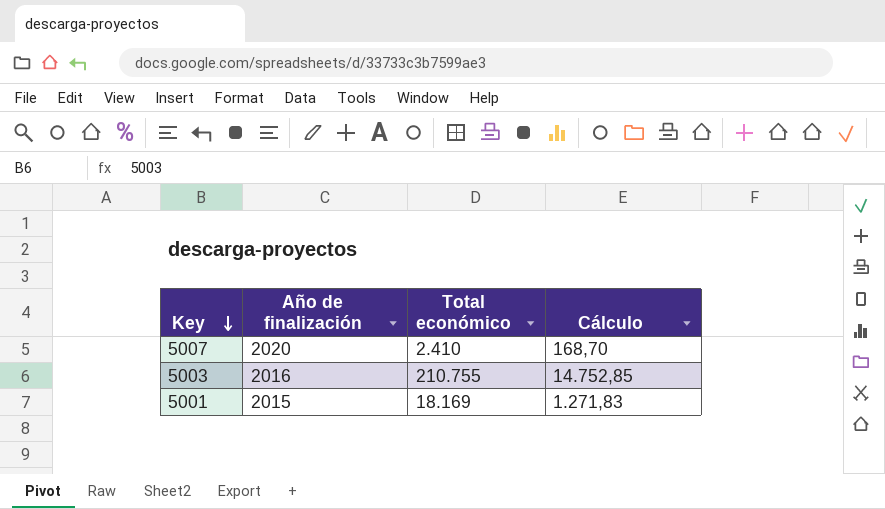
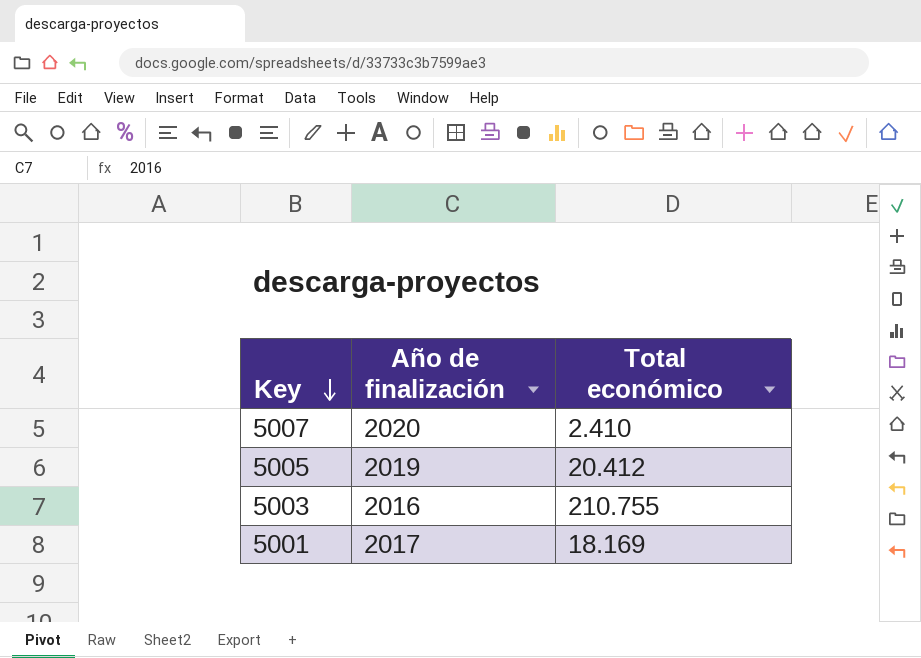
column Cálculo | formula: [Total económico] * 0,07 -> none
row 5005: none -> 2019 | 20.412
5001 | Año de finalización: 2015 -> 2017

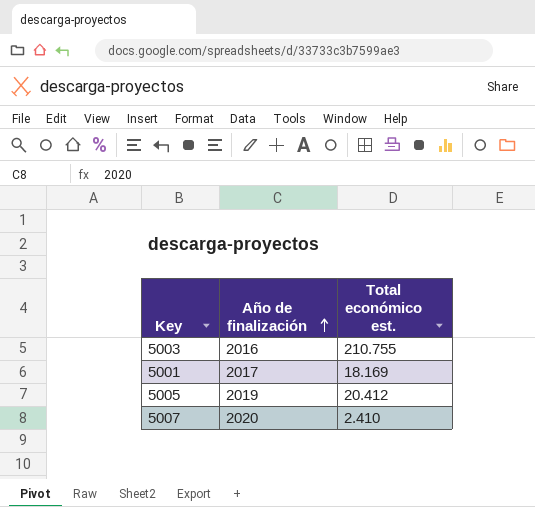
row order: Key descending -> Año de finalización ascending
column name: Total económico -> Total económico est.

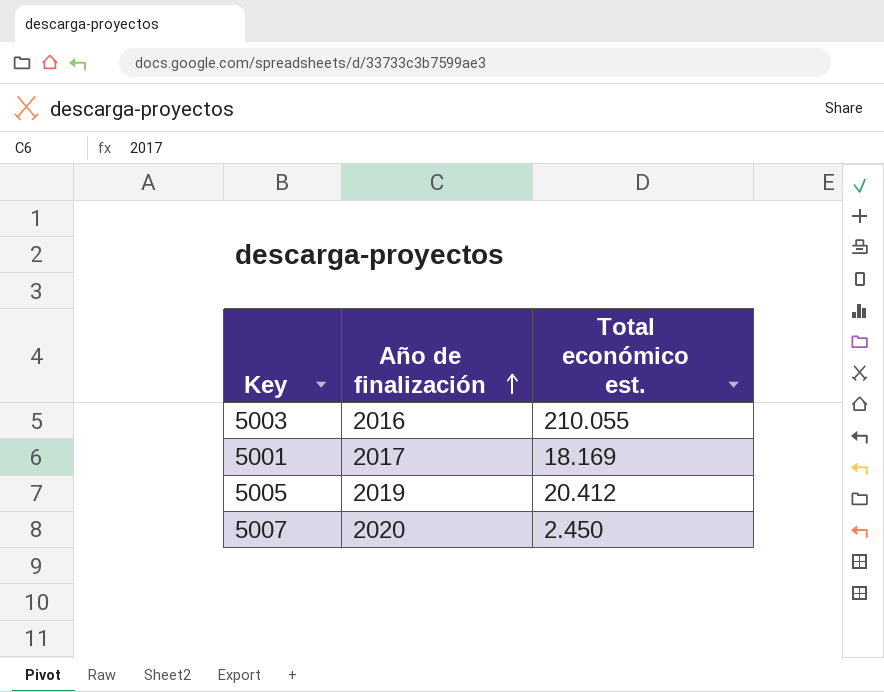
5003 | Total económico est.: 210.755 -> 210.055
5007 | Total económico est.: 2.410 -> 2.450

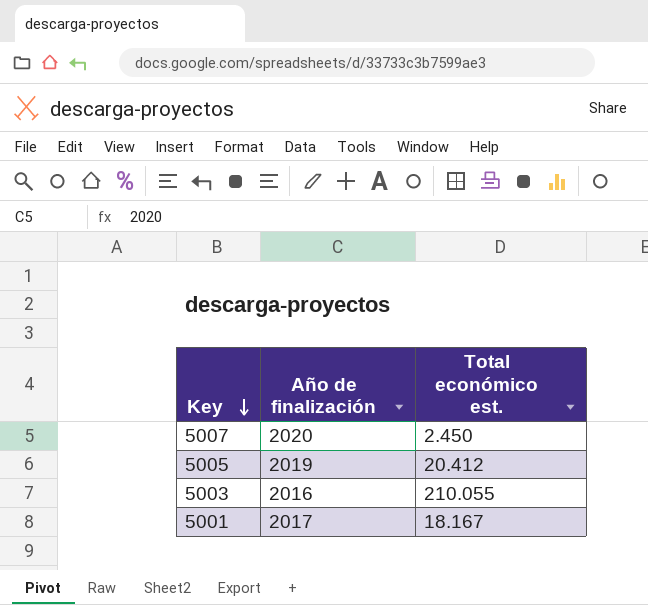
row order: Año de finalización ascending -> Key descending
5001 | Total económico est.: 18.169 -> 18.167

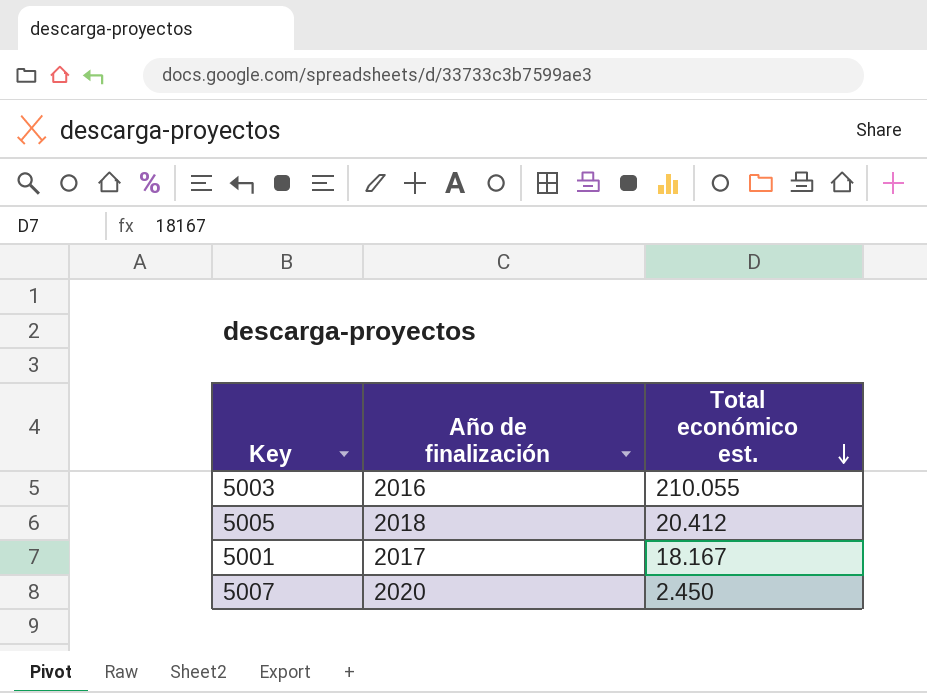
row order: Key descending -> Total económico est. descending
5005 | Año de finalización: 2019 -> 2018

